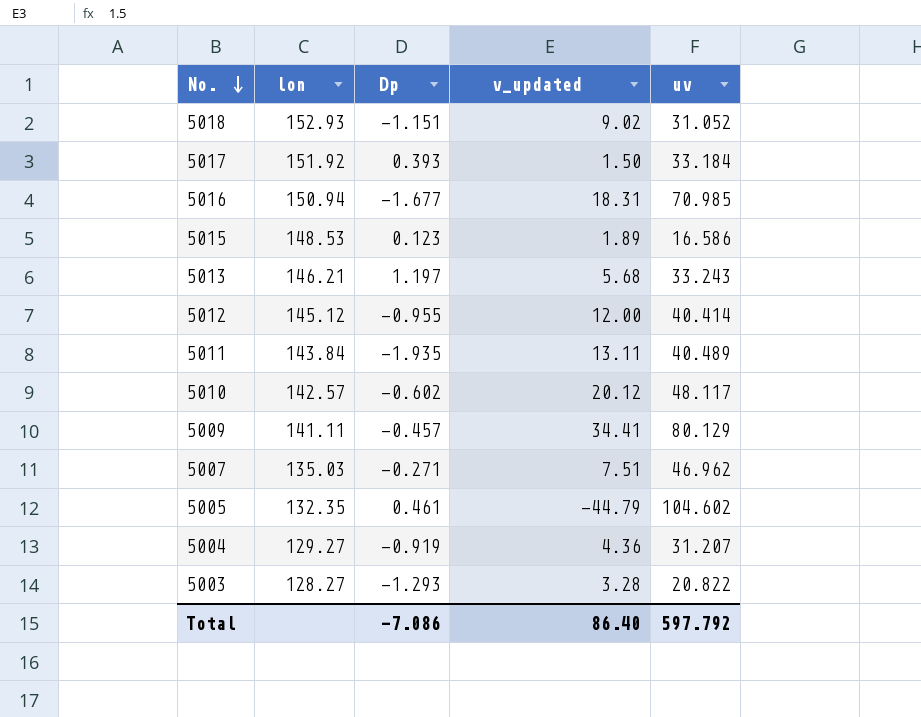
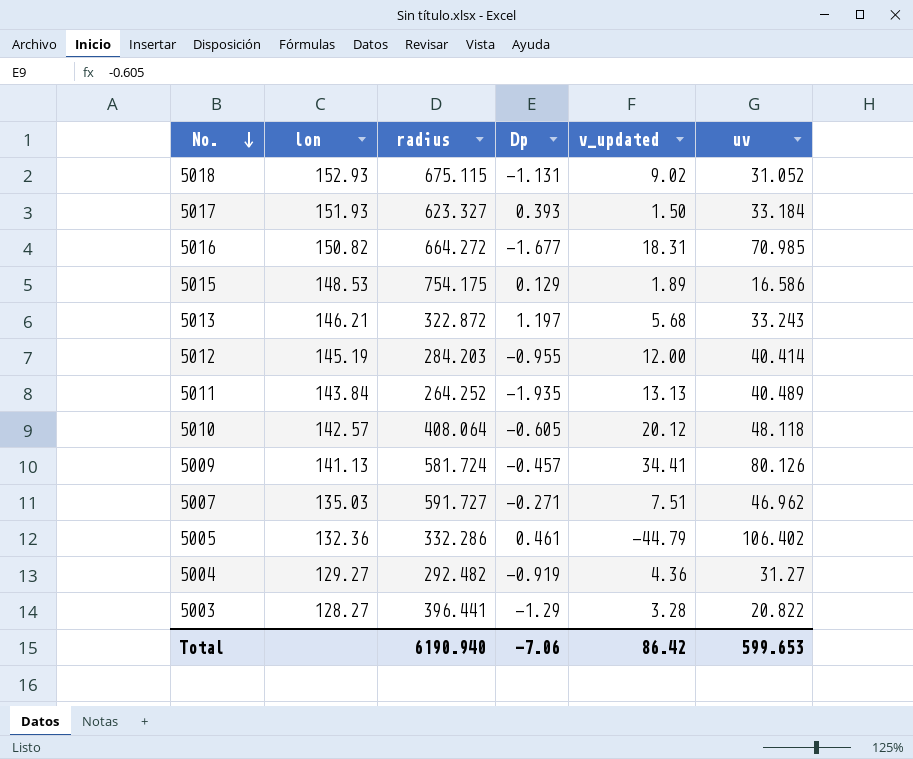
column radius | position: none -> 3
5018 | Dp: -1.151 -> -1.131
5017 | lon: 151.92 -> 151.93
5016 | lon: 150.94 -> 150.82
5015 | Dp: 0.123 -> 0.129
5012 | lon: 145.12 -> 145.19
5011 | v_updated: 13.11 -> 13.13
5010 | Dp: -0.602 -> -0.605
5010 | uv: 48.117 -> 48.118
5009 | lon: 141.11 -> 141.13
5009 | uv: 80.129 -> 80.126
5005 | lon: 132.35 -> 132.36
5005 | uv: 104.602 -> 106.402
5004 | uv: 31.207 -> 31.27
5003 | Dp: -1.293 -> -1.29
Total | Dp: -7.086 -> -7.06
Total | v_updated: 86.40 -> 86.42
Total | uv: 597.792 -> 599.653

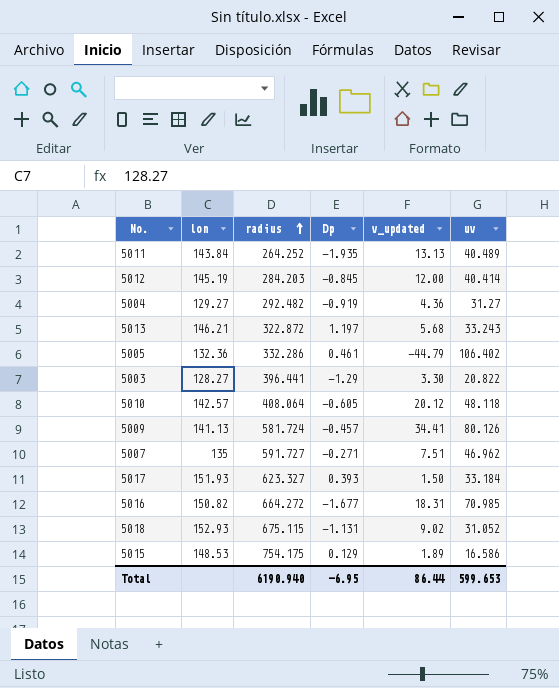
row order: No. descending -> radius ascending
5012 | Dp: -0.955 -> -0.845
5003 | v_updated: 3.28 -> 3.30
5007 | lon: 135.03 -> 135
Total | Dp: -7.06 -> -6.95
Total | v_updated: 86.42 -> 86.44

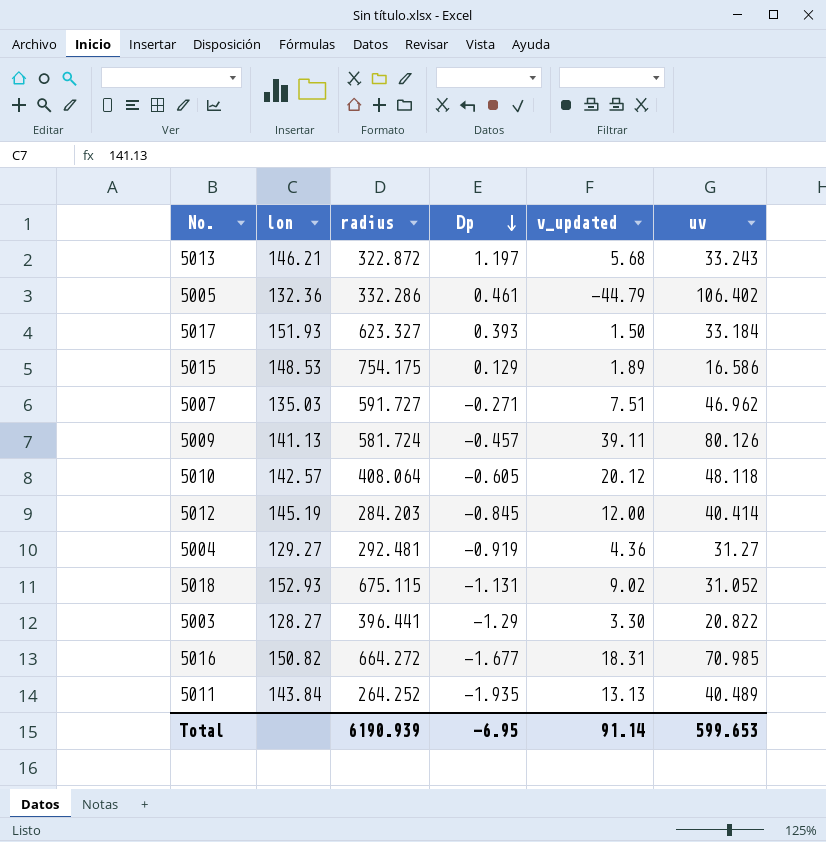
row order: radius ascending -> Dp descending
5007 | lon: 135 -> 135.03
5009 | v_updated: 34.41 -> 39.11
5004 | radius: 292.482 -> 292.481
Total | radius: 6190.940 -> 6190.939
Total | v_updated: 86.44 -> 91.14

